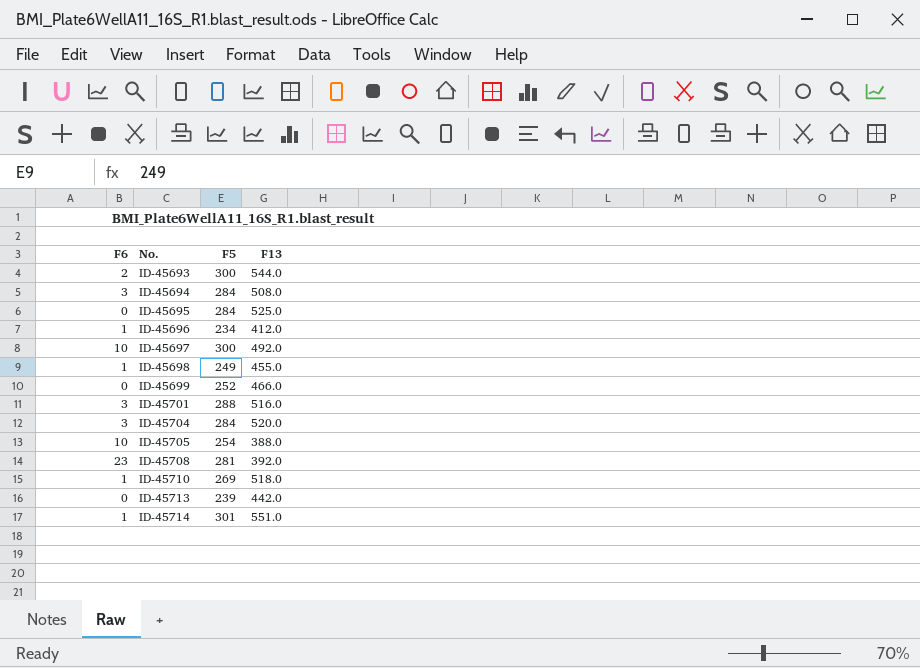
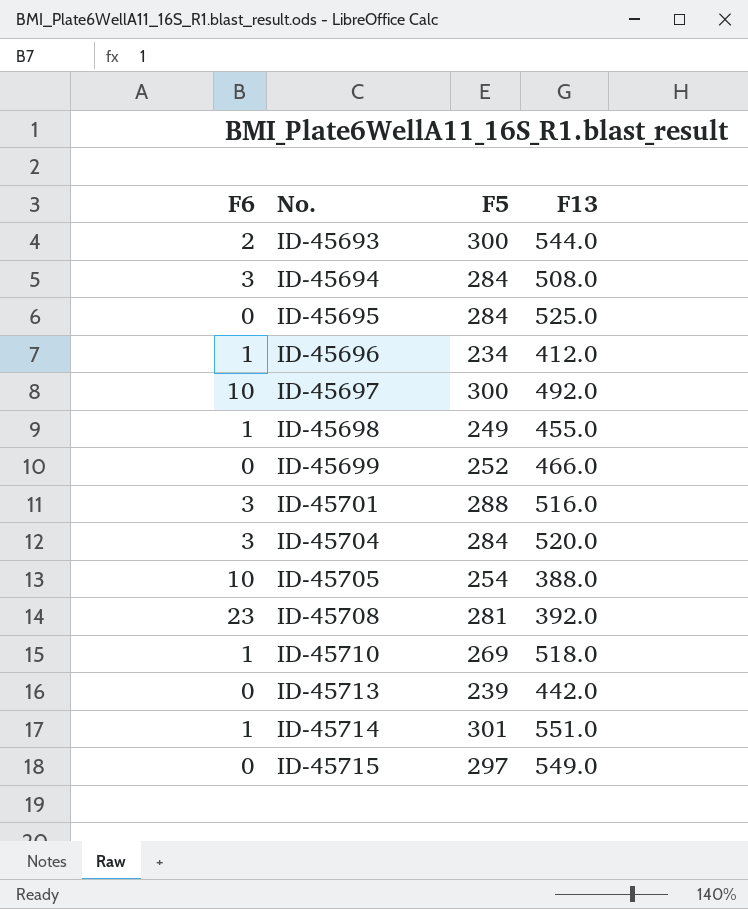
row ID-45715: none -> 0 | 297 | 549.0

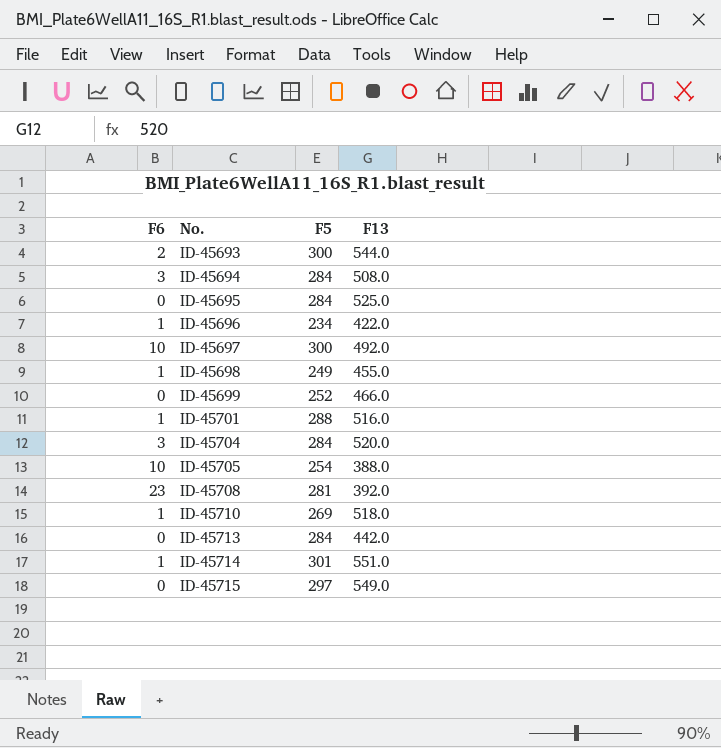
ID-45696 | F13: 412.0 -> 422.0
ID-45701 | F6: 3 -> 1
ID-45713 | F5: 239 -> 284

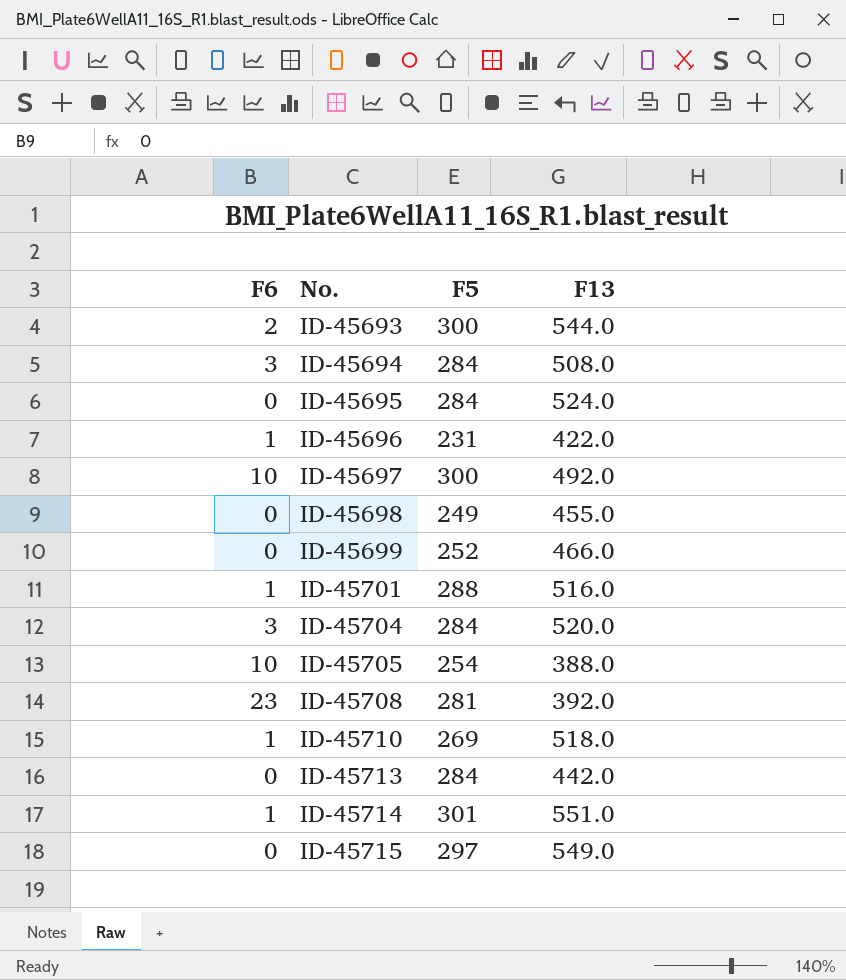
ID-45695 | F13: 525.0 -> 524.0
ID-45696 | F5: 234 -> 231
ID-45698 | F6: 1 -> 0

